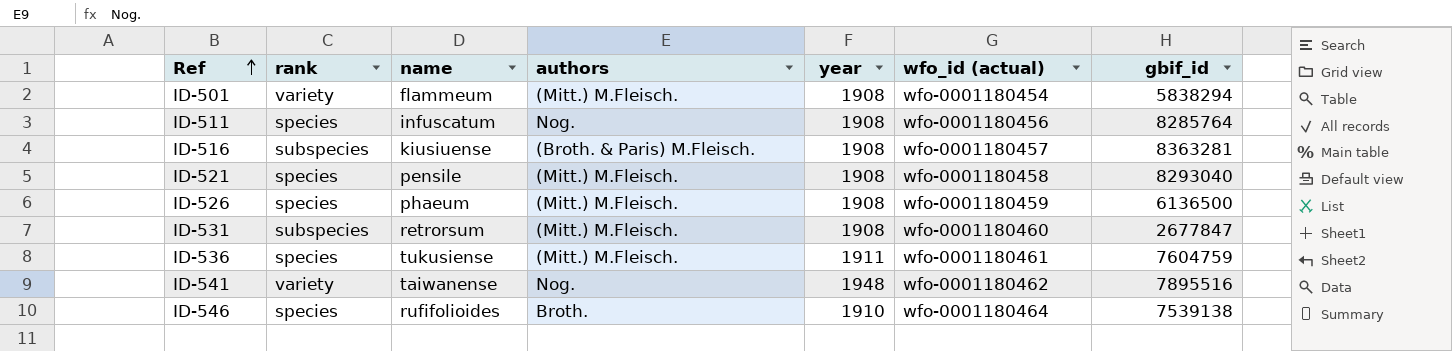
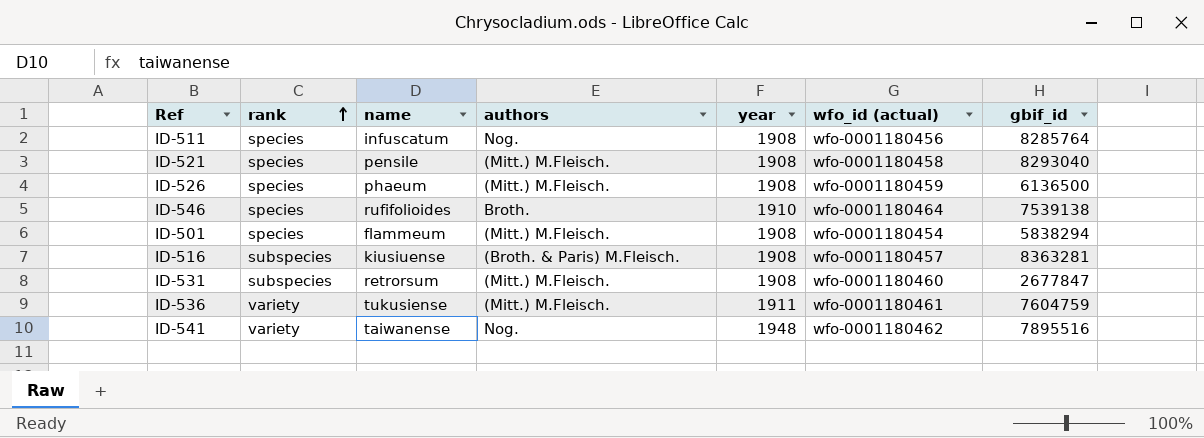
row order: Ref ascending -> rank ascending
ID-501 | rank: variety -> species
ID-536 | rank: species -> variety

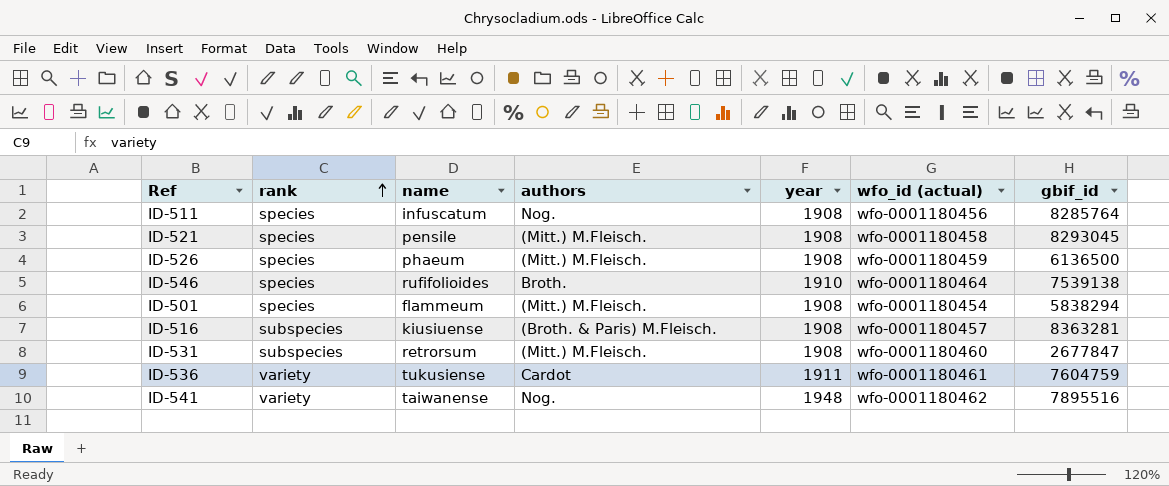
ID-521 | gbif_id: 8293040 -> 8293045
ID-536 | authors: (Mitt.) M.Fleisch. -> Cardot

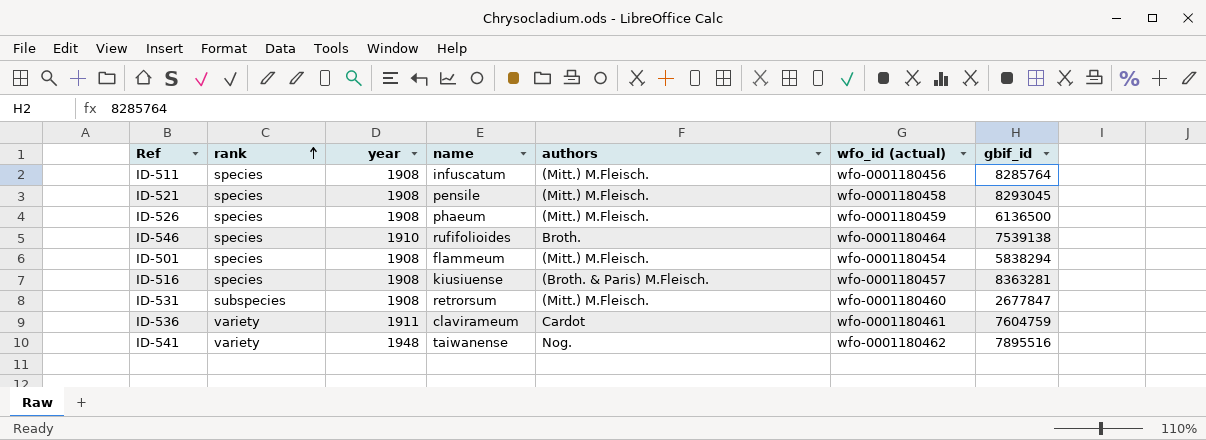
column year | position: 5 -> 3
ID-511 | authors: Nog. -> (Mitt.) M.Fleisch.
ID-516 | rank: subspecies -> species
ID-536 | name: tukusiense -> clavirameum

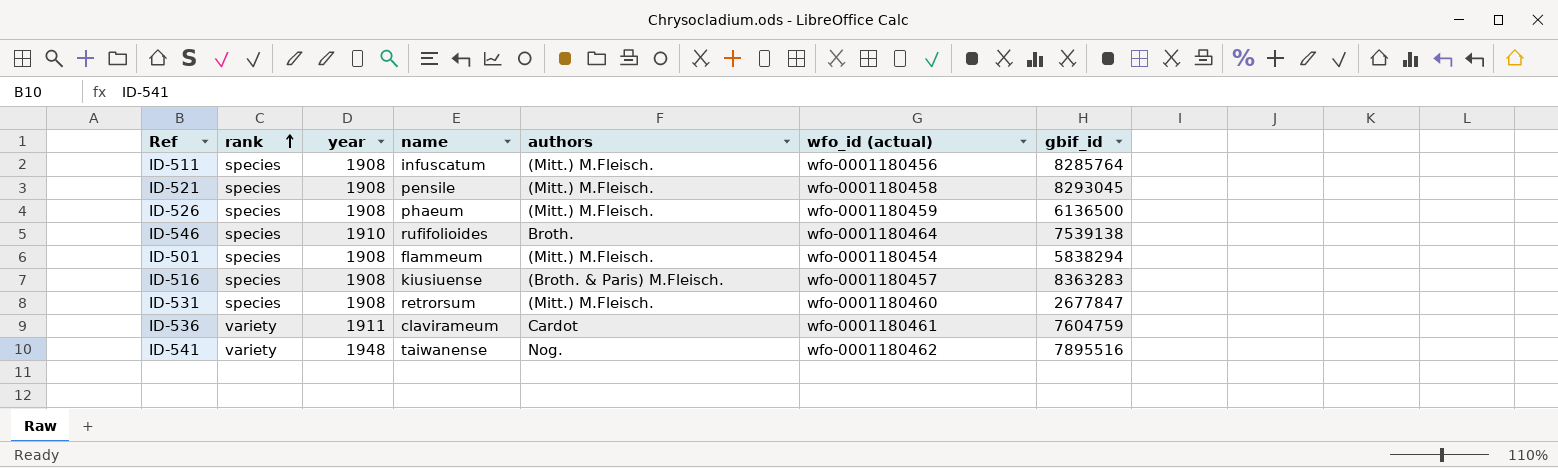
ID-516 | gbif_id: 8363281 -> 8363283
ID-531 | rank: subspecies -> species

